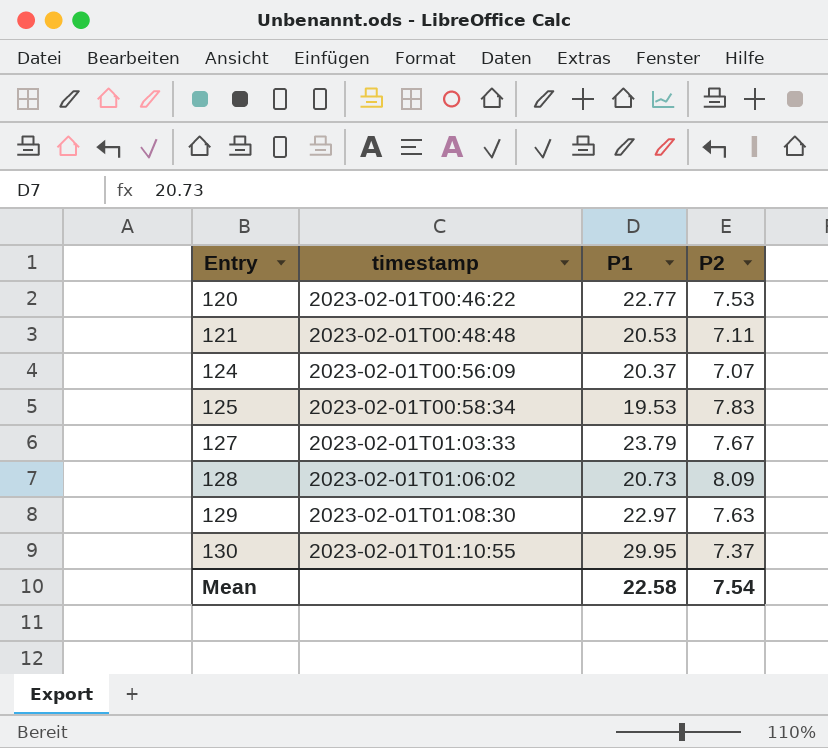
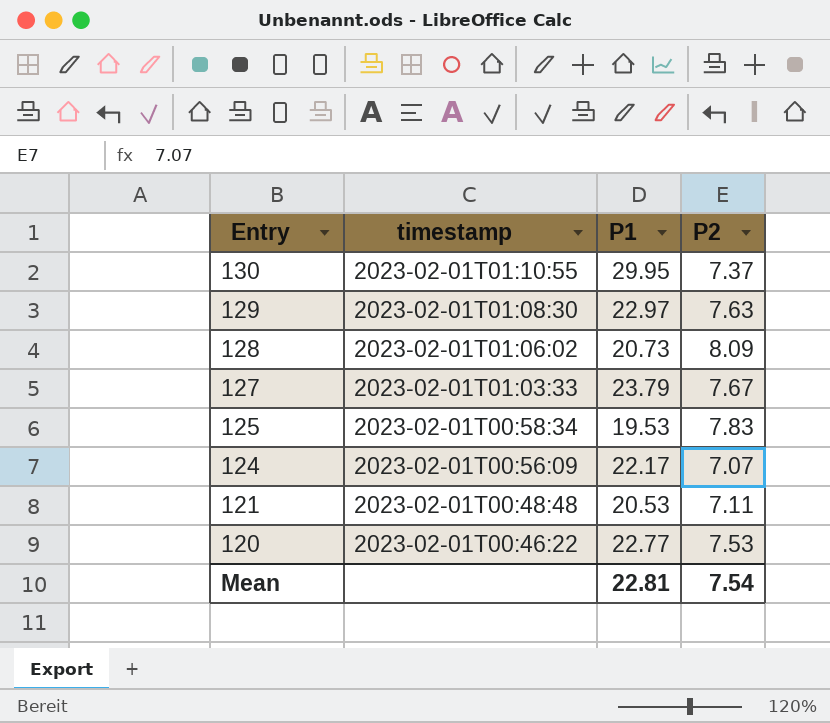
row order: Entry ascending -> Entry descending
124 | P1: 20.37 -> 22.17
Mean | P1: 22.58 -> 22.81

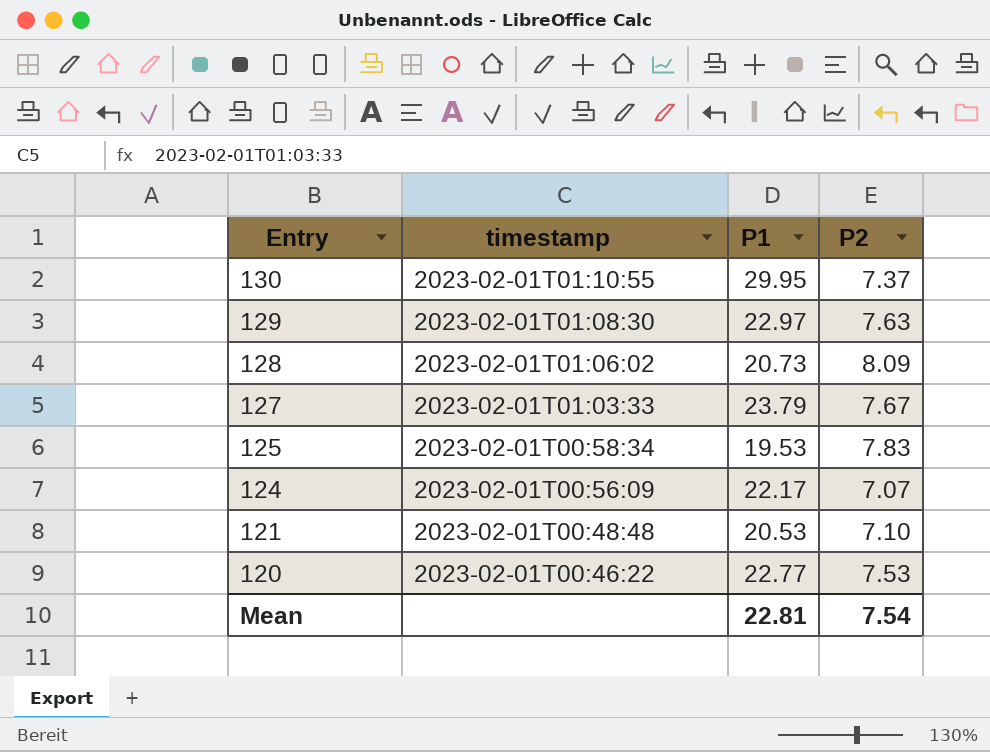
121 | P2: 7.11 -> 7.10

